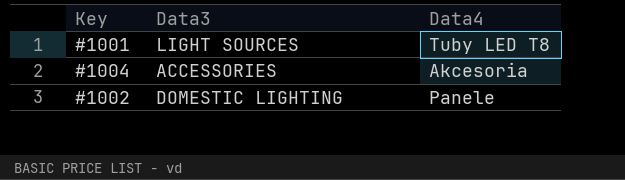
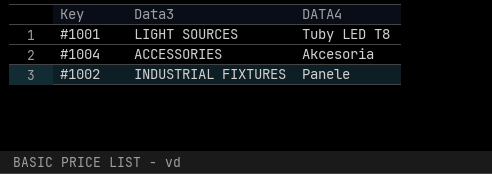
column name: Data4 -> DATA4
#1002 | Data3: DOMESTIC LIGHTING -> INDUSTRIAL FIXTURES

